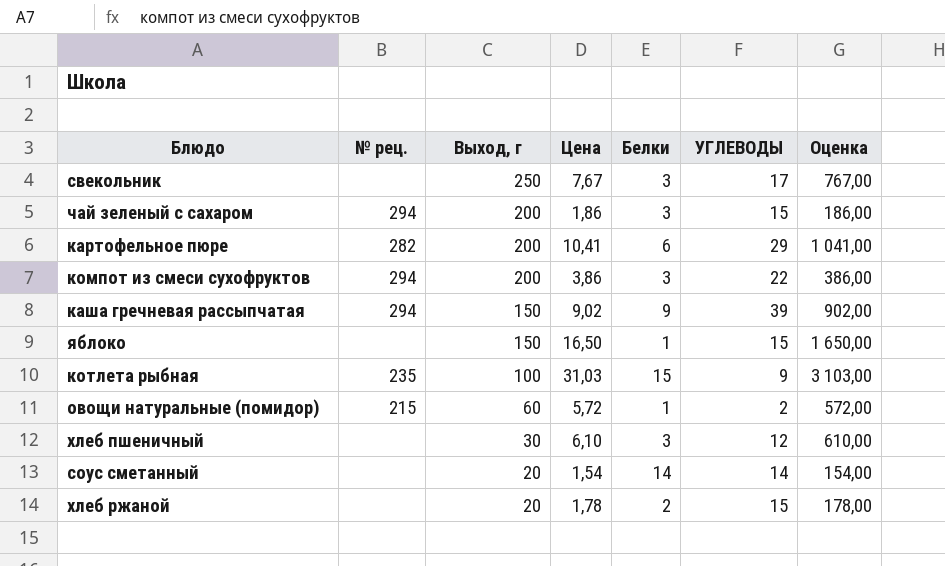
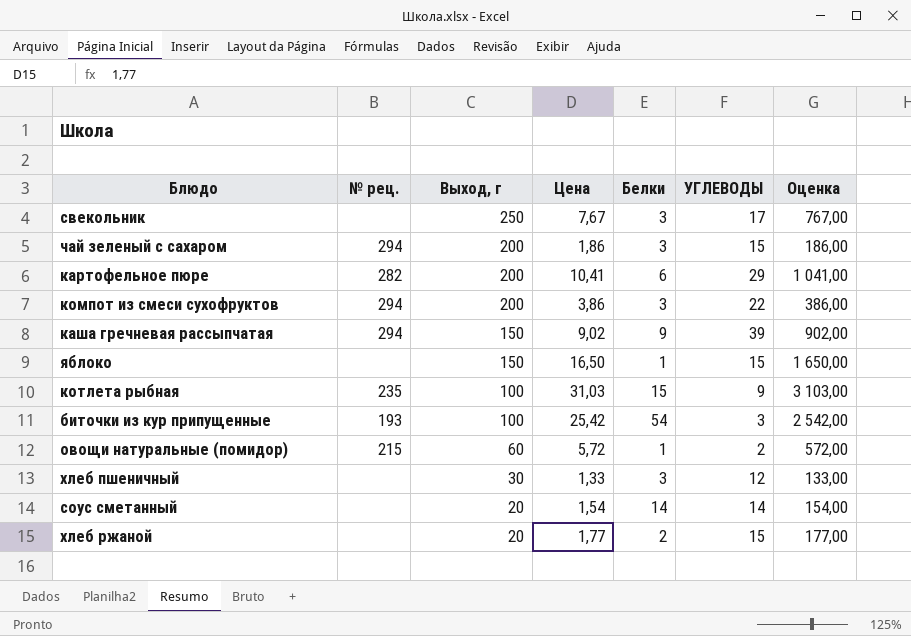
row биточки из кур припущенные: none -> 193 | 100 | 25,42 | 54 | 3 | 2 542,00
хлеб пшеничный | Цена: 6,10 -> 1,33
хлеб пшеничный | Оценка: 610,00 -> 133,00
хлеб ржаной | Цена: 1,78 -> 1,77
хлеб ржаной | Оценка: 178,00 -> 177,00

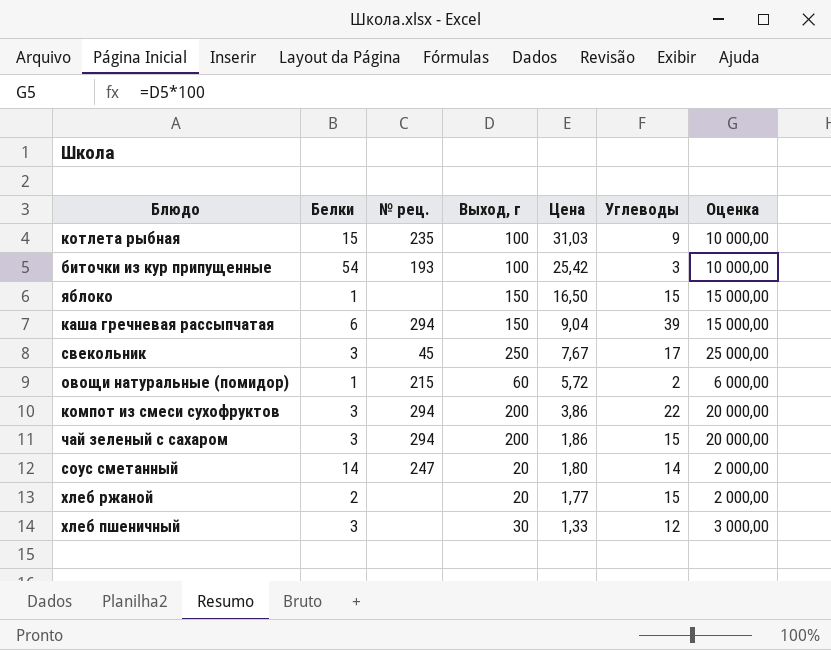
row order: Выход, г descending -> Цена descending
column Белки | position: 5 -> 2
column name: УГЛЕВОДЫ -> Углеводы
column Оценка | formula: [Цена] * 100 -> [Выход, г] * 100
row картофельное пюре: 282 | 200 | 10,41 | 6 | 29 | 1 041,00 -> none
каша гречневая рассыпчатая | Белки: 9 -> 6
каша гречневая рассыпчатая | Цена: 9,02 -> 9,04
свекольник | № рец.: none -> 45
соус сметанный | № рец.: none -> 247
соус сметанный | Цена: 1,54 -> 1,80

